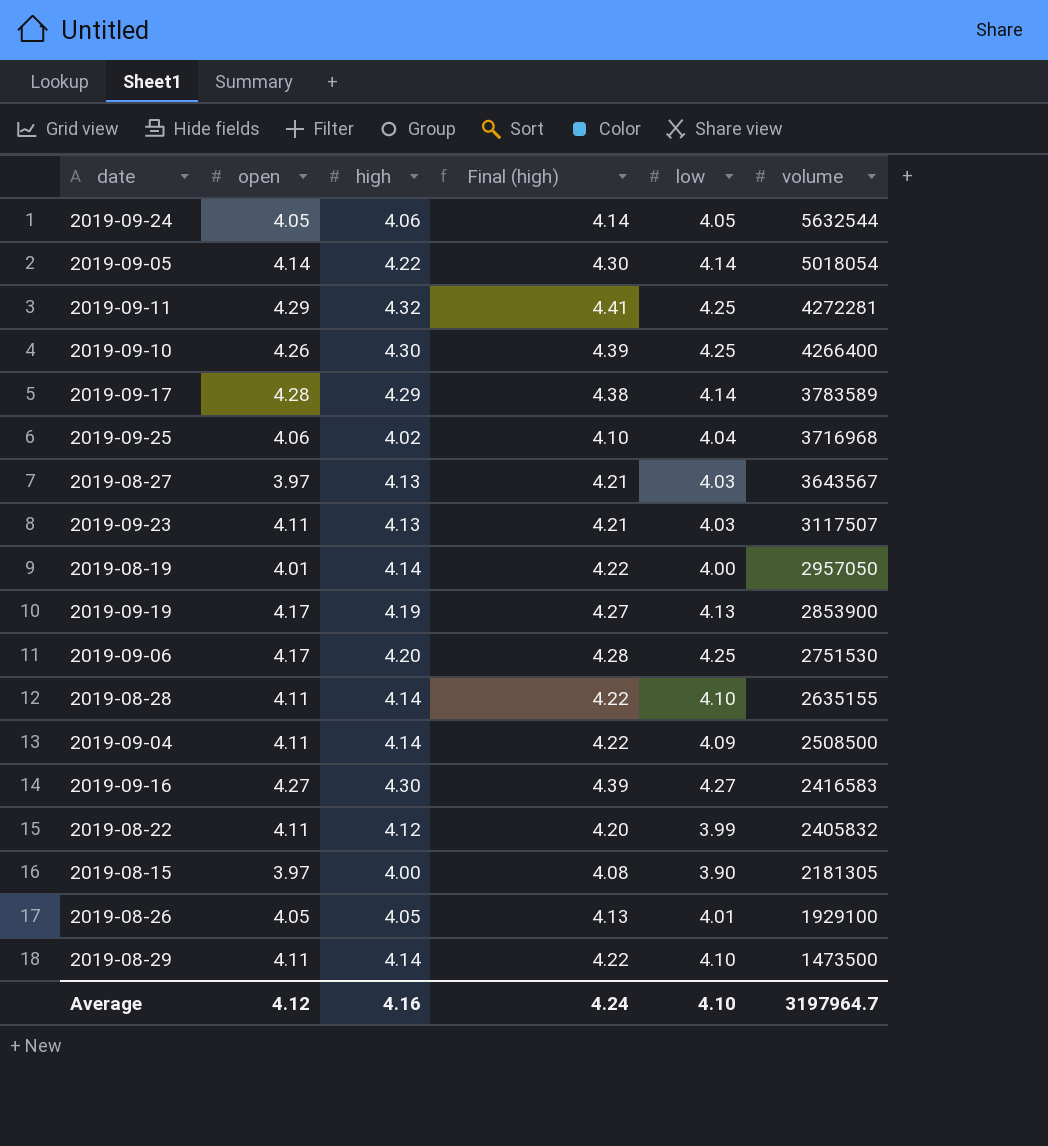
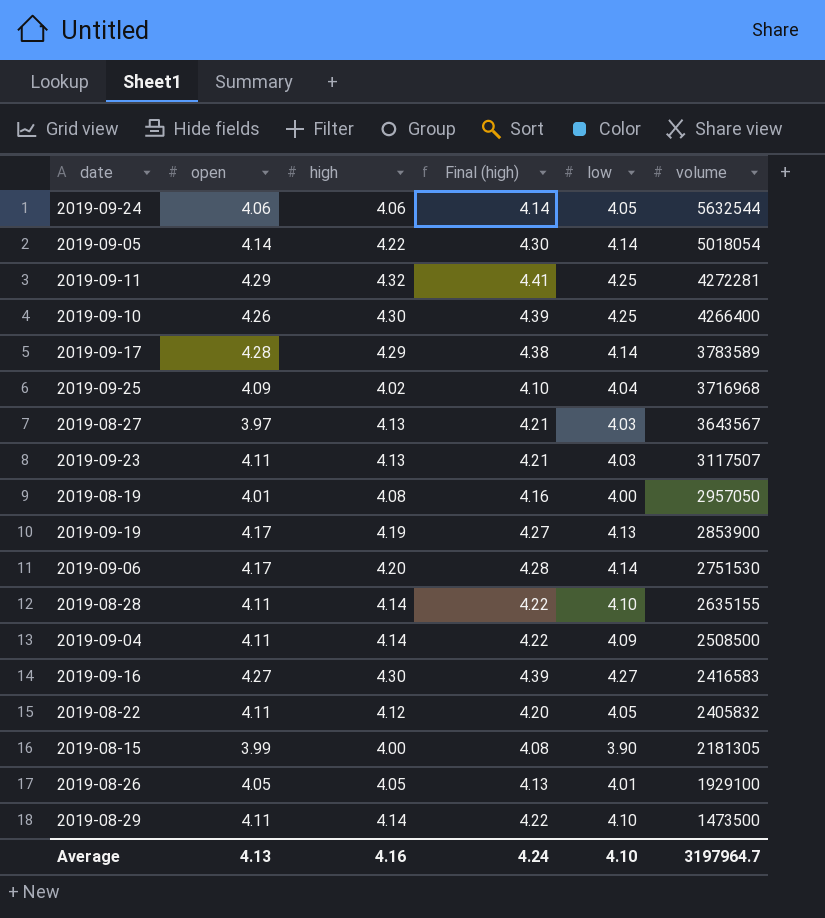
2019-09-24 | open: 4.05 -> 4.06
2019-09-25 | open: 4.06 -> 4.09
2019-08-19 | high: 4.14 -> 4.08
2019-08-19 | Final (high): 4.22 -> 4.16
2019-09-06 | low: 4.25 -> 4.14
2019-08-22 | low: 3.99 -> 4.05
2019-08-15 | open: 3.97 -> 3.99
Average | open: 4.12 -> 4.13

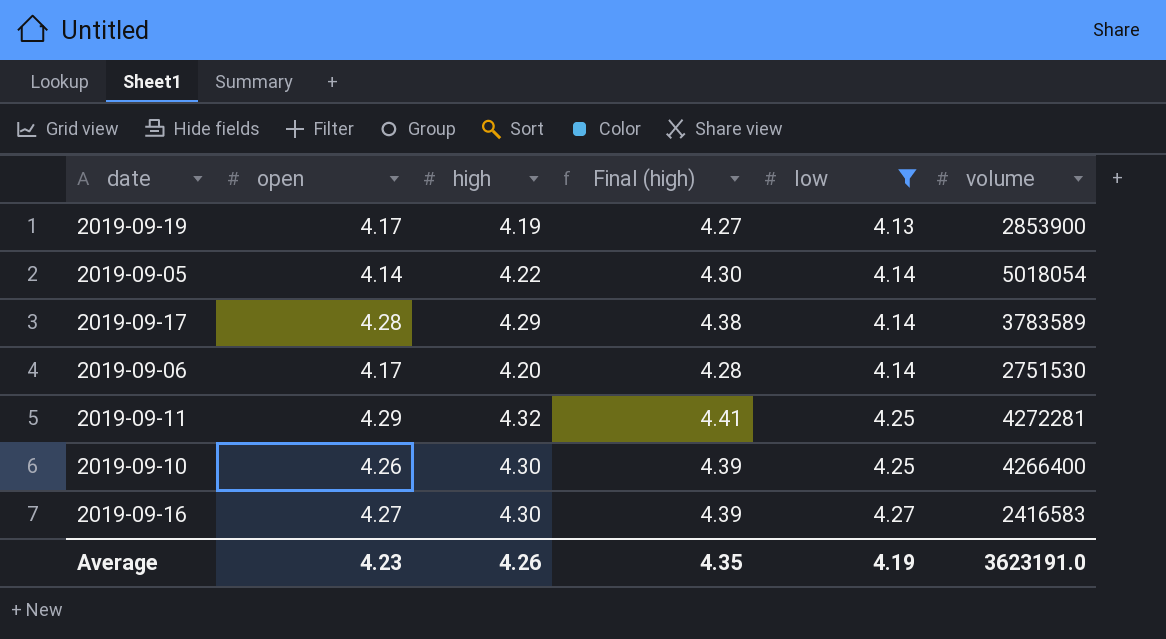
filter: none -> low >= 4.13
row order: volume descending -> low ascending
Average | open: 4.13 -> 4.23
Average | high: 4.16 -> 4.26
Average | Final (high): 4.24 -> 4.35
Average | low: 4.10 -> 4.19
Average | volume: 3197964.7 -> 3623191.0

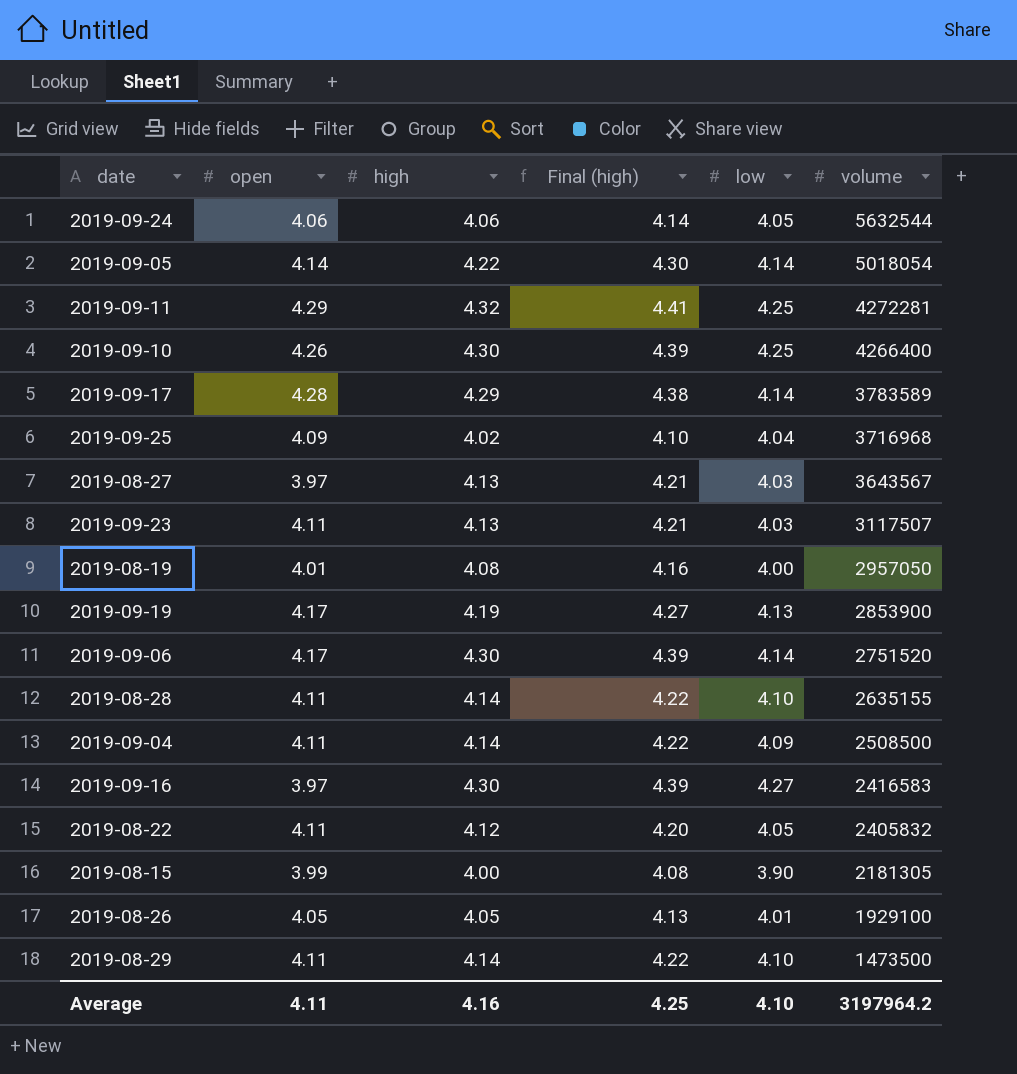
filter: low >= 4.13 -> none
row order: low ascending -> volume descending
2019-09-06 | high: 4.20 -> 4.30
2019-09-06 | Final (high): 4.28 -> 4.39
2019-09-06 | volume: 2751530 -> 2751520
2019-09-16 | open: 4.27 -> 3.97
Average | open: 4.23 -> 4.11
Average | high: 4.26 -> 4.16
Average | Final (high): 4.35 -> 4.25
Average | low: 4.19 -> 4.10
Average | volume: 3623191.0 -> 3197964.2

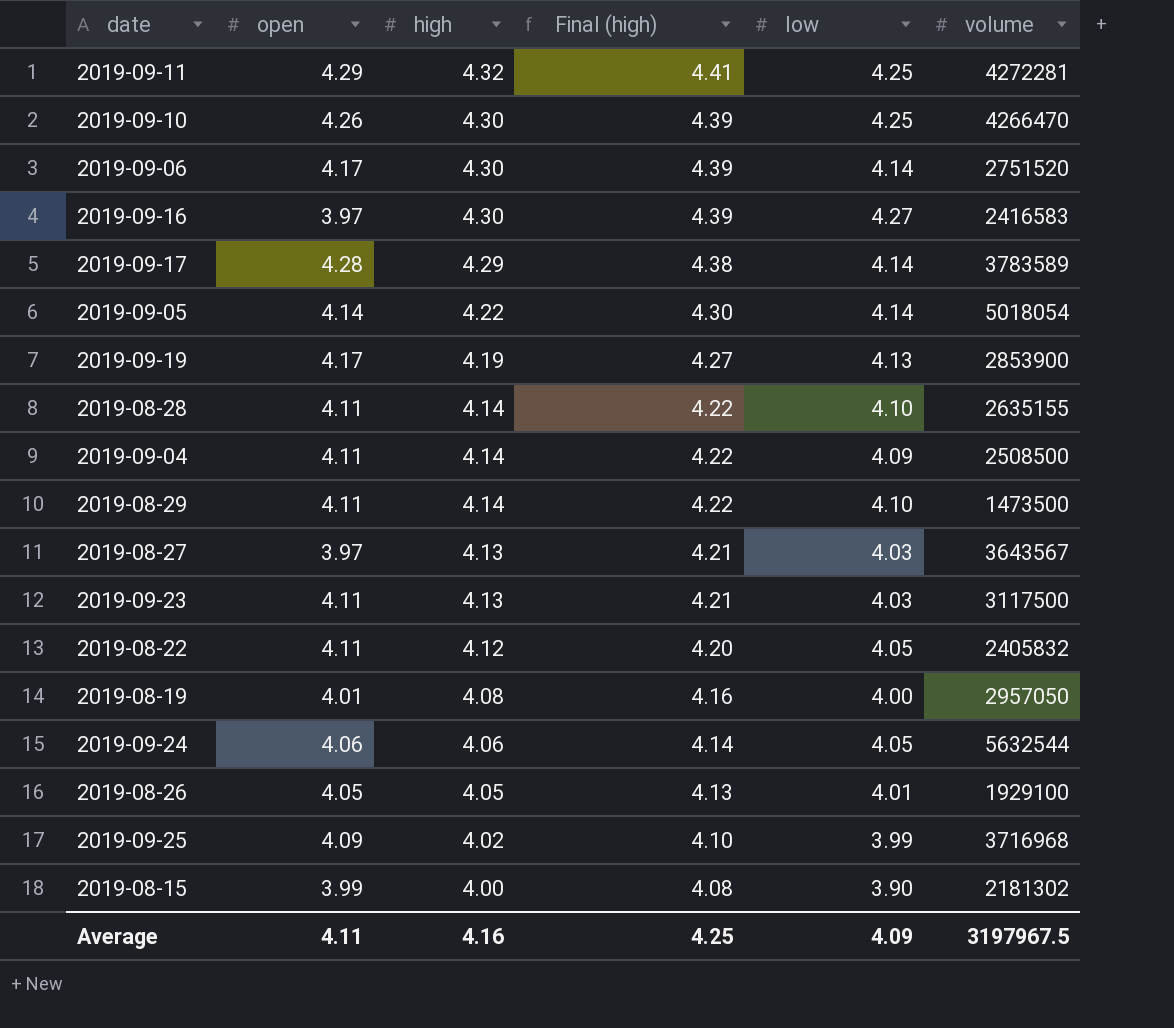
row order: volume descending -> high descending
2019-09-10 | volume: 4266400 -> 4266470
2019-09-23 | volume: 3117507 -> 3117500
2019-09-25 | low: 4.04 -> 3.99
2019-08-15 | volume: 2181305 -> 2181302
Average | low: 4.10 -> 4.09
Average | volume: 3197964.2 -> 3197967.5

